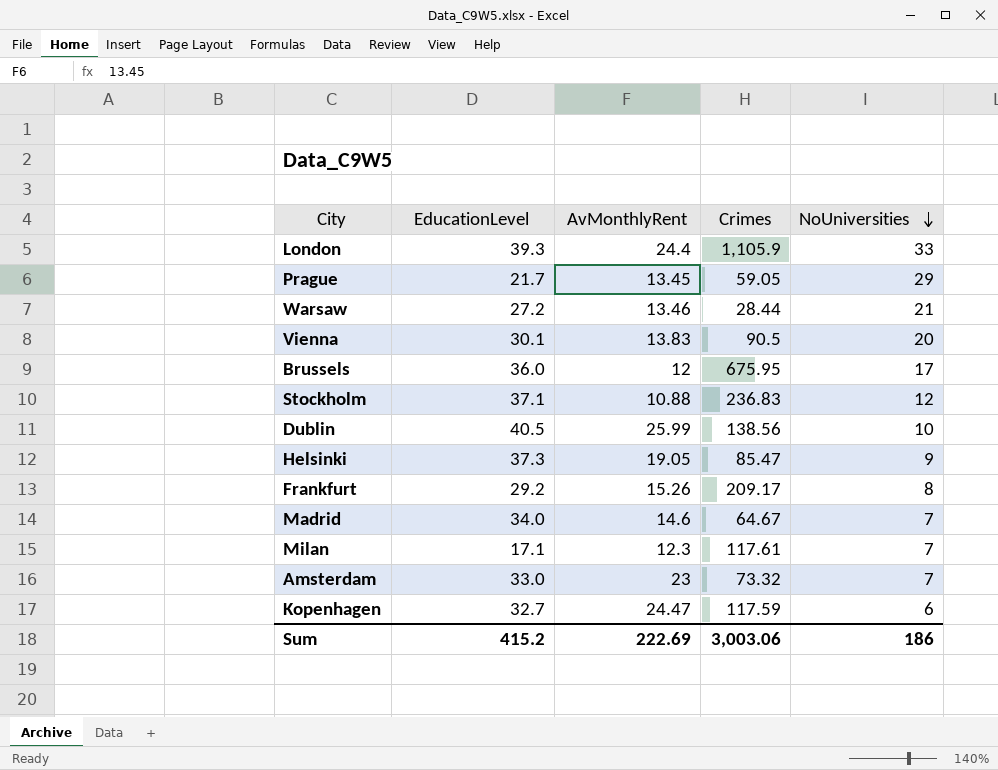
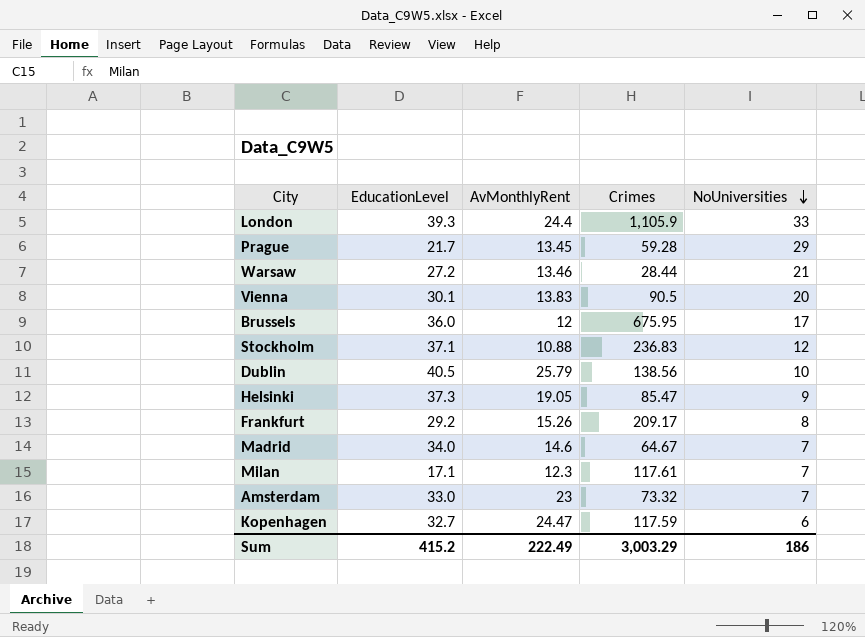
Prague | Crimes: 59.05 -> 59.28
Dublin | AvMonthlyRent: 25.99 -> 25.79
Sum | AvMonthlyRent: 222.69 -> 222.49
Sum | Crimes: 3,003.06 -> 3,003.29

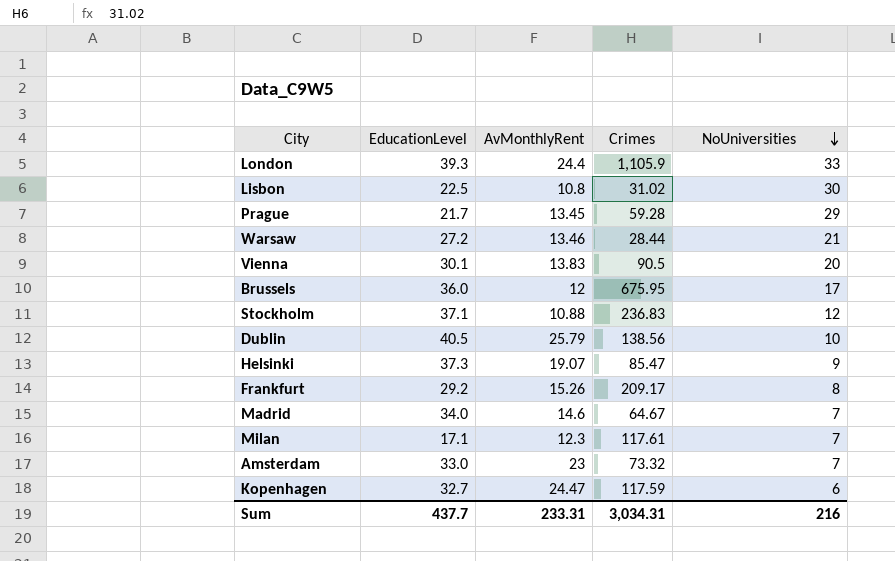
row Lisbon: none -> 22.5 | 10.8 | 31.02 | 30
Helsinki | AvMonthlyRent: 19.05 -> 19.07
Sum | EducationLevel: 415.2 -> 437.7
Sum | AvMonthlyRent: 222.49 -> 233.31
Sum | Crimes: 3,003.29 -> 3,034.31
Sum | NoUniversities: 186 -> 216

